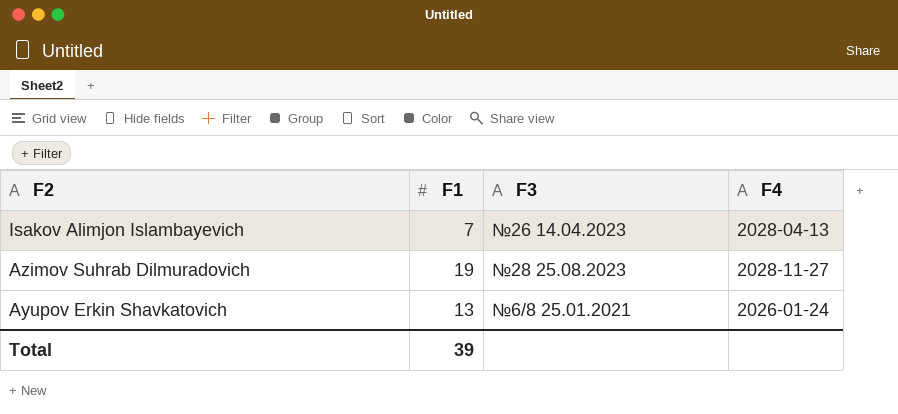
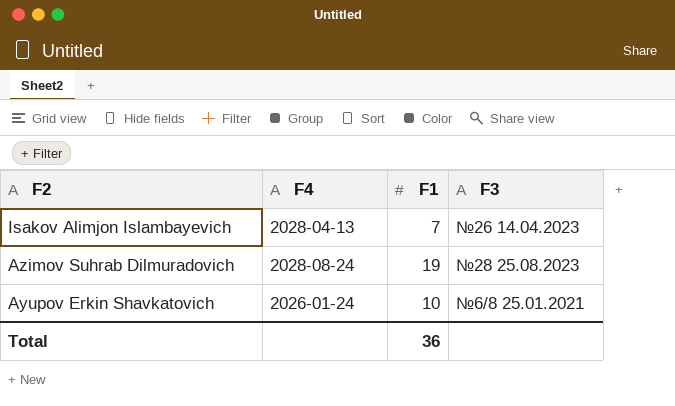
column F4 | position: 4 -> 2
Azimov Suhrab Dilmuradovich | F4: 2028-11-27 -> 2028-08-24
Ayupov Erkin Shavkatovich | F1: 13 -> 10
Total | F1: 39 -> 36

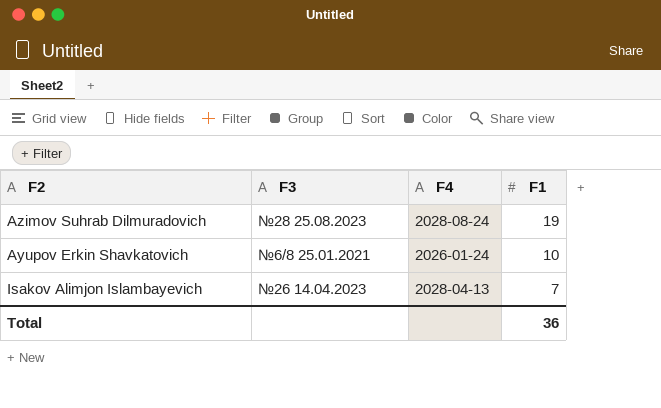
row order: F2 descending -> F1 descending
column F3 | position: 4 -> 2

